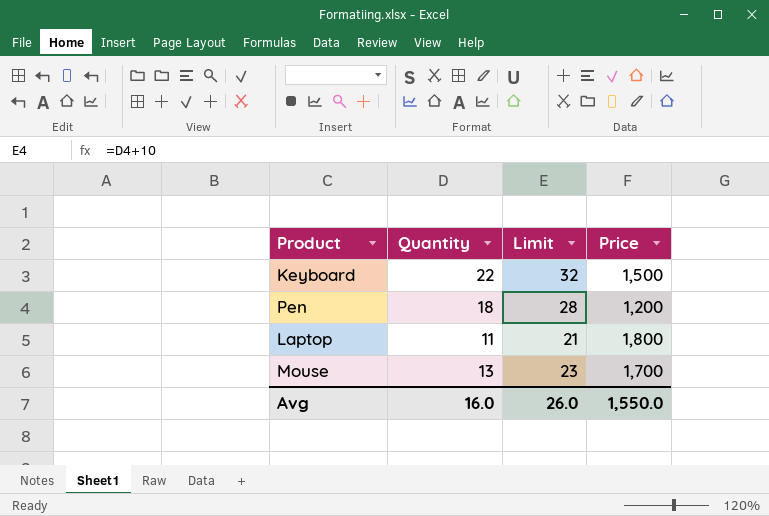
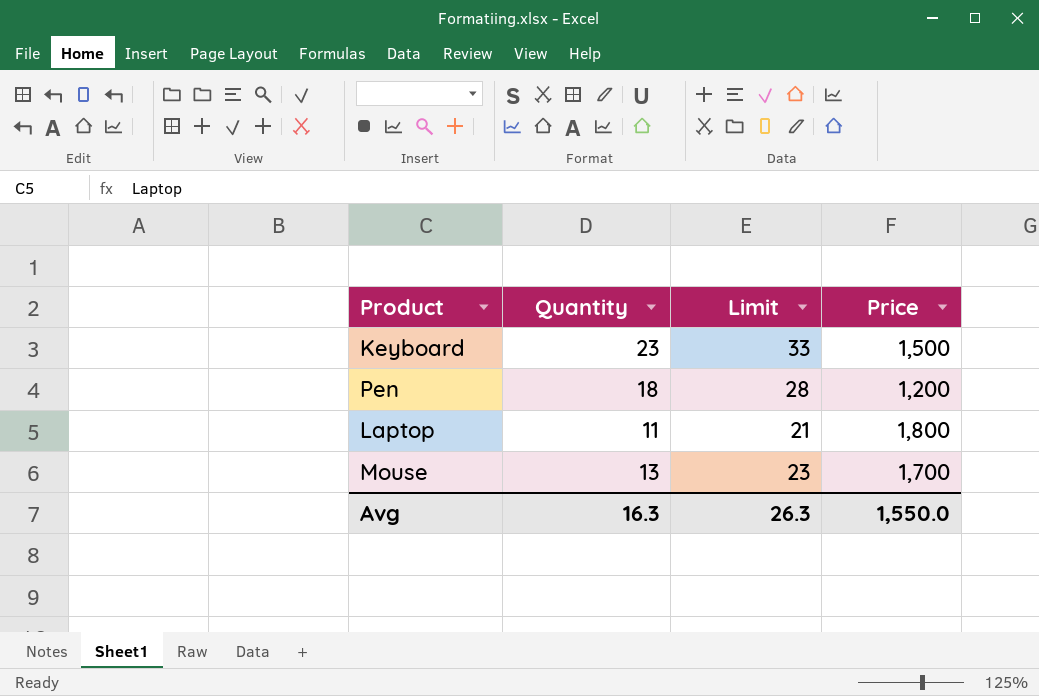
Keyboard | Quantity: 22 -> 23
Keyboard | Limit: 32 -> 33
Avg | Quantity: 16.0 -> 16.3
Avg | Limit: 26.0 -> 26.3

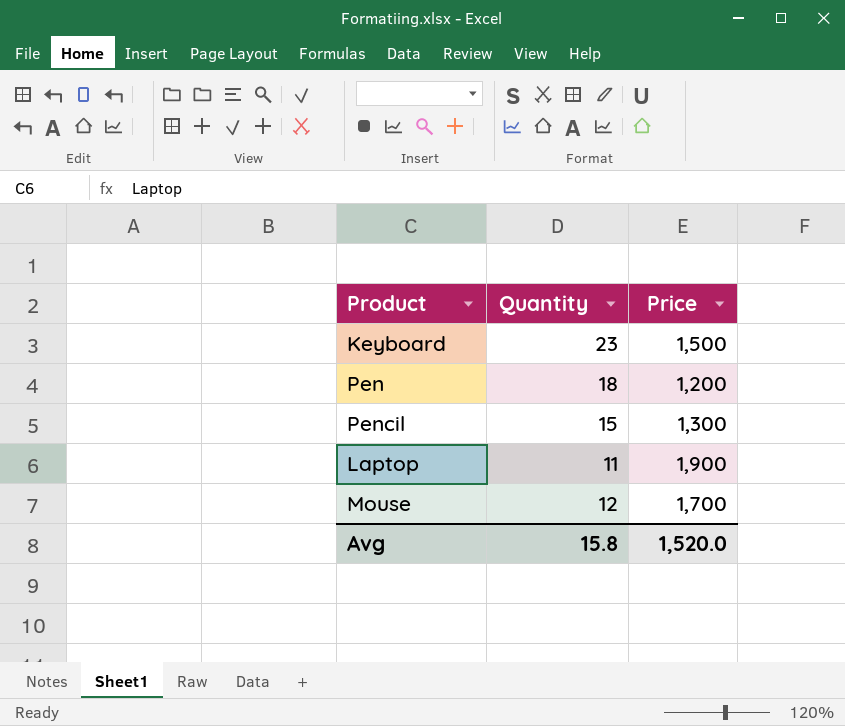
column Limit | formula: [Quantity] + 10 -> none
row Pencil: none -> 15 | 1,300
Laptop | Price: 1,800 -> 1,900
Mouse | Quantity: 13 -> 12
Avg | Quantity: 16.3 -> 15.8
Avg | Price: 1,550.0 -> 1,520.0

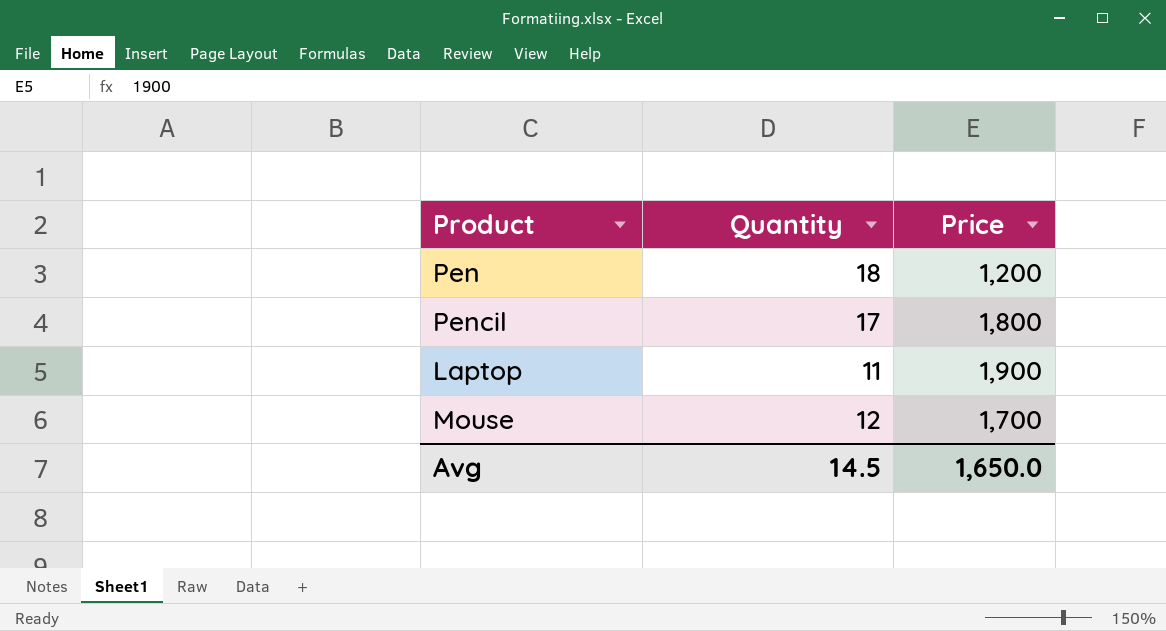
row Keyboard: 23 | 1,500 -> none
Pencil | Quantity: 15 -> 17
Pencil | Price: 1,300 -> 1,800
Avg | Quantity: 15.8 -> 14.5
Avg | Price: 1,520.0 -> 1,650.0

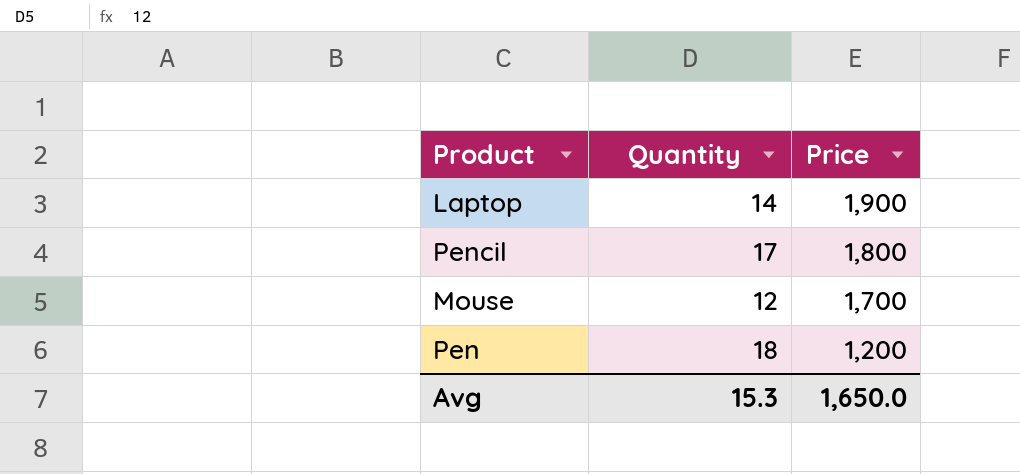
row order: none -> Price descending
Laptop | Quantity: 11 -> 14
Avg | Quantity: 14.5 -> 15.3

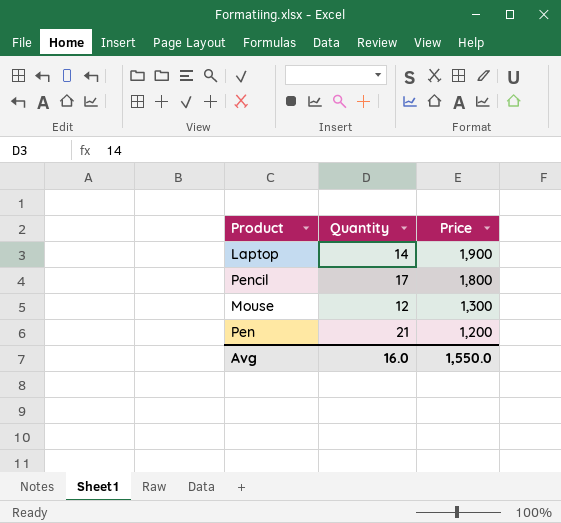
Mouse | Price: 1,700 -> 1,300
Pen | Quantity: 18 -> 21
Avg | Quantity: 15.3 -> 16.0
Avg | Price: 1,650.0 -> 1,550.0

